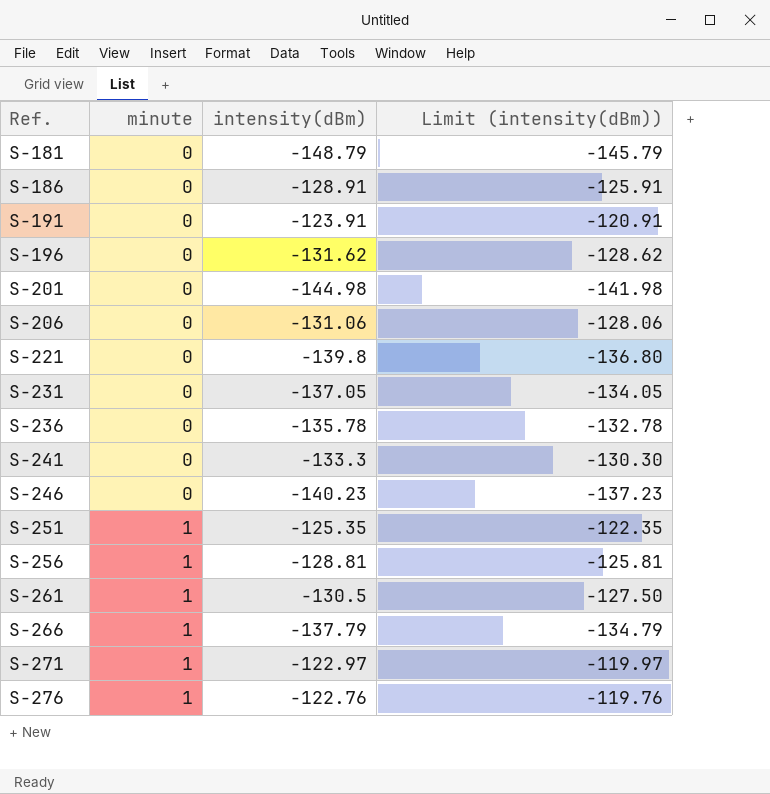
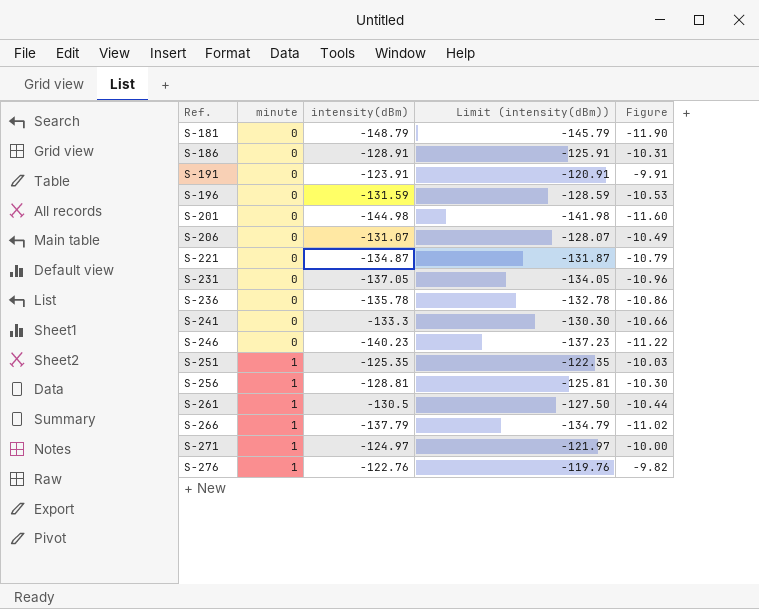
column Figure | formula: none -> [intensity(dBm)] * 0.08
S-196 | intensity(dBm): -131.62 -> -131.59
S-196 | Limit (intensity(dBm)): -128.62 -> -128.59
S-206 | intensity(dBm): -131.06 -> -131.07
S-206 | Limit (intensity(dBm)): -128.06 -> -128.07
S-221 | intensity(dBm): -139.8 -> -134.87
S-221 | Limit (intensity(dBm)): -136.80 -> -131.87
S-271 | intensity(dBm): -122.97 -> -124.97
S-271 | Limit (intensity(dBm)): -119.97 -> -121.97

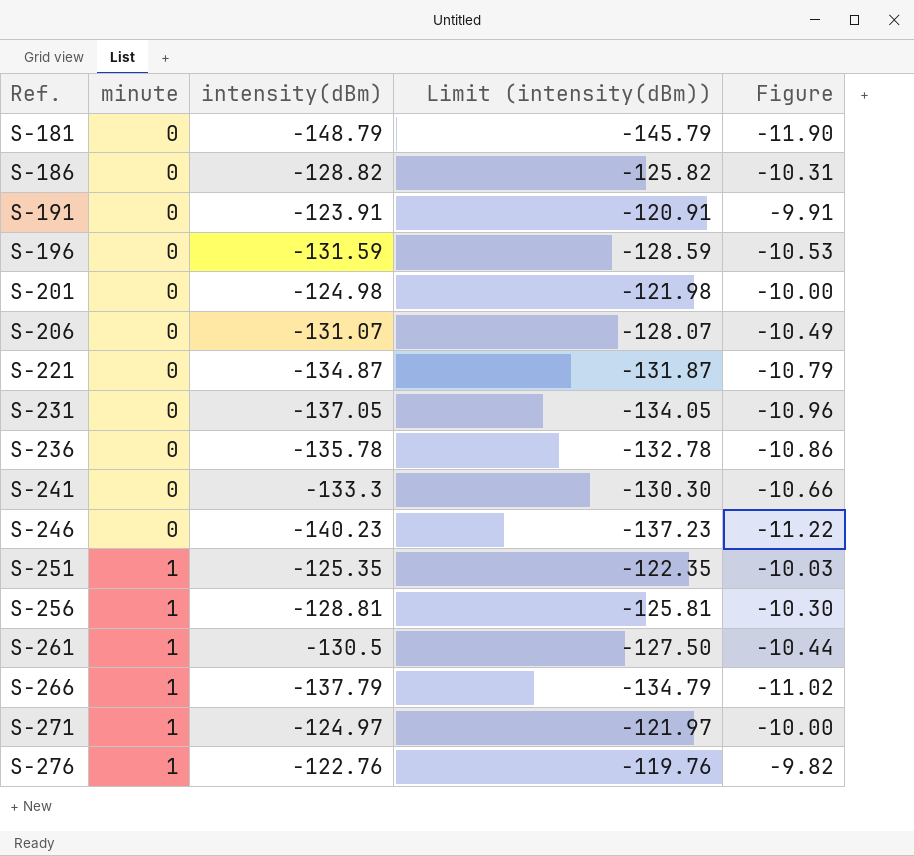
S-186 | intensity(dBm): -128.91 -> -128.82
S-186 | Limit (intensity(dBm)): -125.91 -> -125.82
S-201 | intensity(dBm): -144.98 -> -124.98
S-201 | Limit (intensity(dBm)): -141.98 -> -121.98
S-201 | Figure: -11.60 -> -10.00

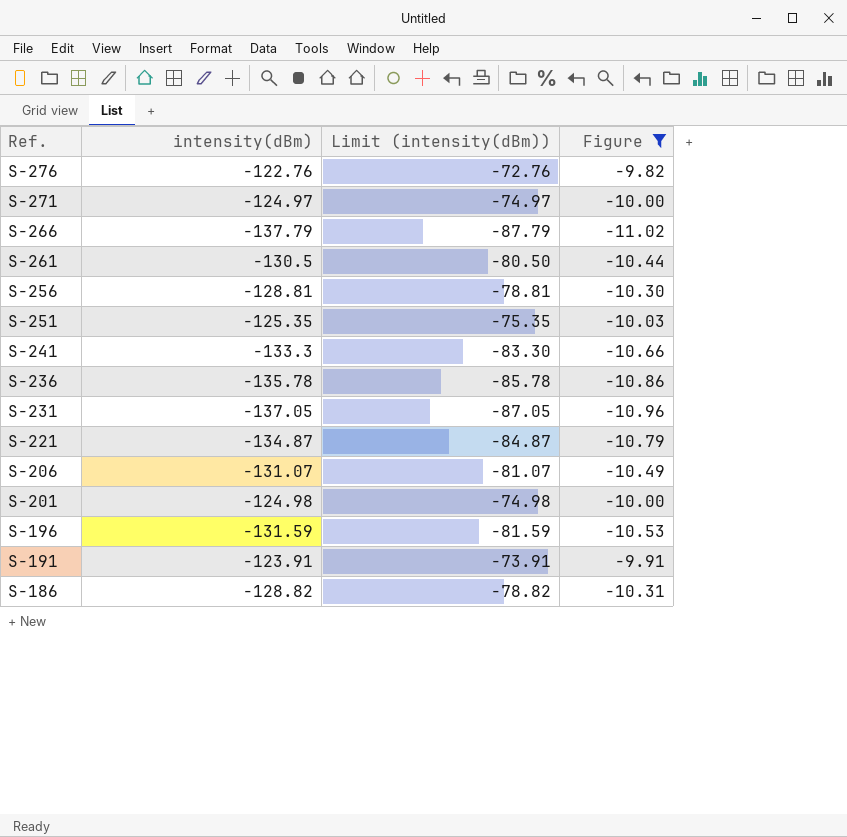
filter: none -> Figure >= -11.02
row order: Ref. ascending -> Ref. descending
column minute | position: 2 -> none
column Limit (intensity(dBm)) | formula: [intensity(dBm)] + 3 -> [intensity(dBm)] + 50

